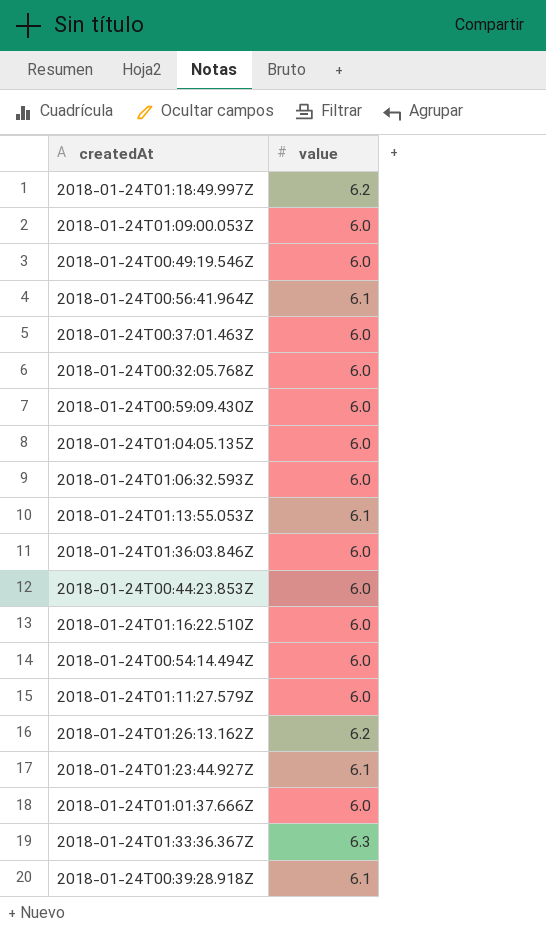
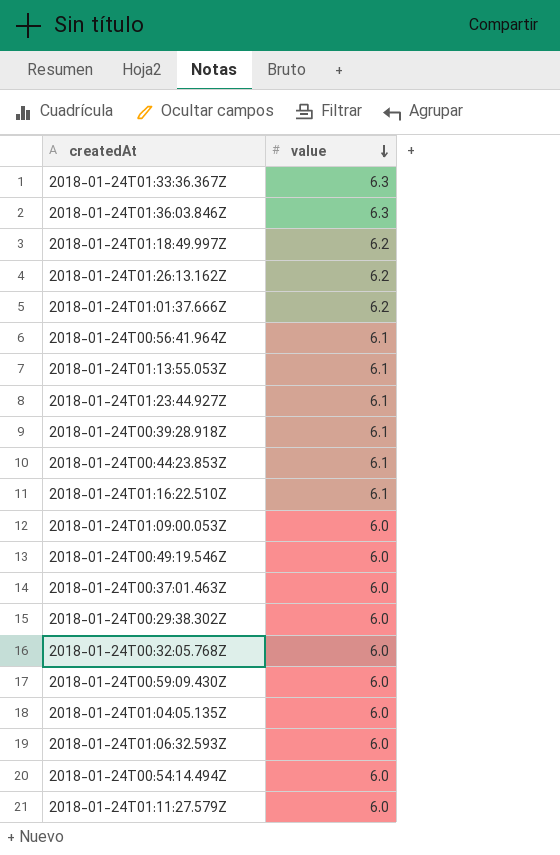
row order: none -> value descending
2018-01-24T01:36:03.846Z | value: 6.0 -> 6.3
2018-01-24T01:01:37.666Z | value: 6.0 -> 6.2
2018-01-24T00:44:23.853Z | value: 6.0 -> 6.1
2018-01-24T01:16:22.510Z | value: 6.0 -> 6.1
row 2018-01-24T00:29:38.302Z: none -> 6.0

